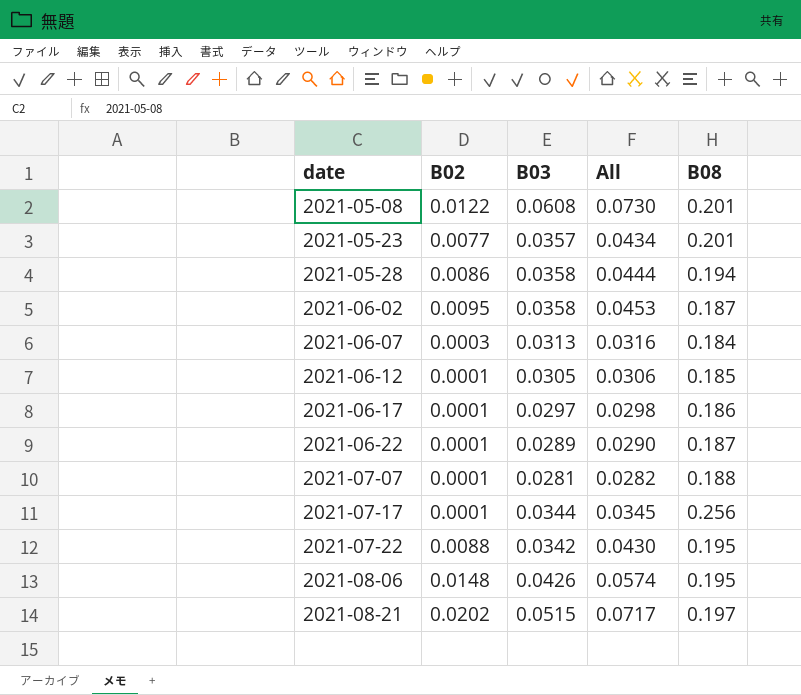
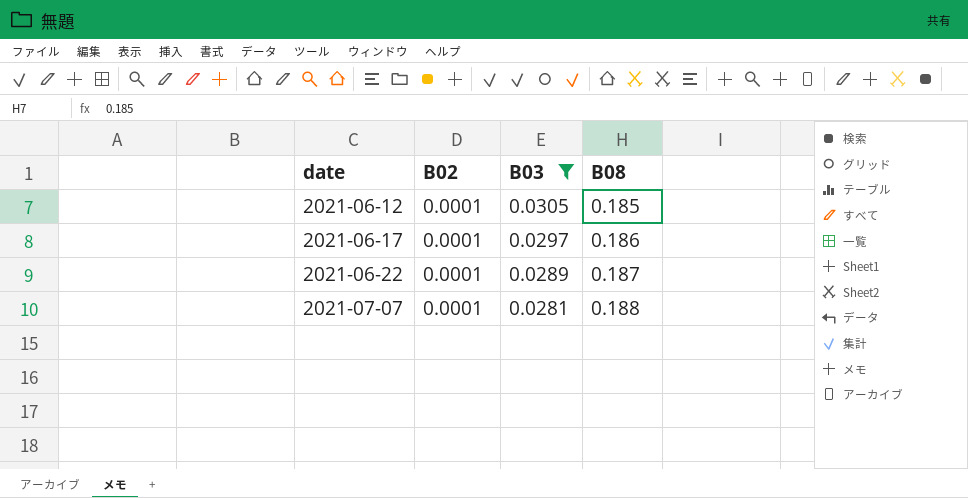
filter: none -> B03 <= 0.0305
column All | formula: [B02] + [B03] -> none

